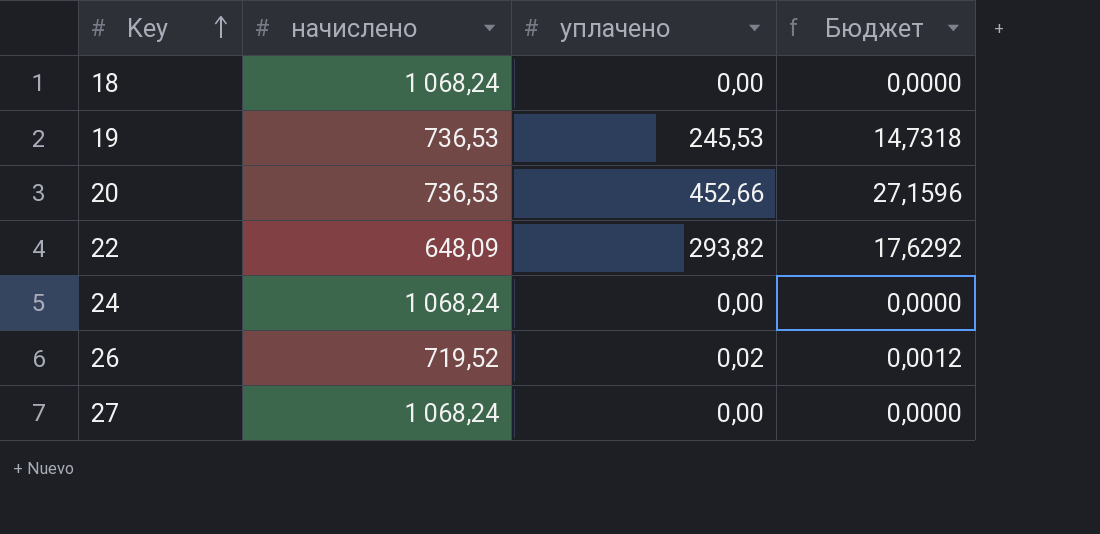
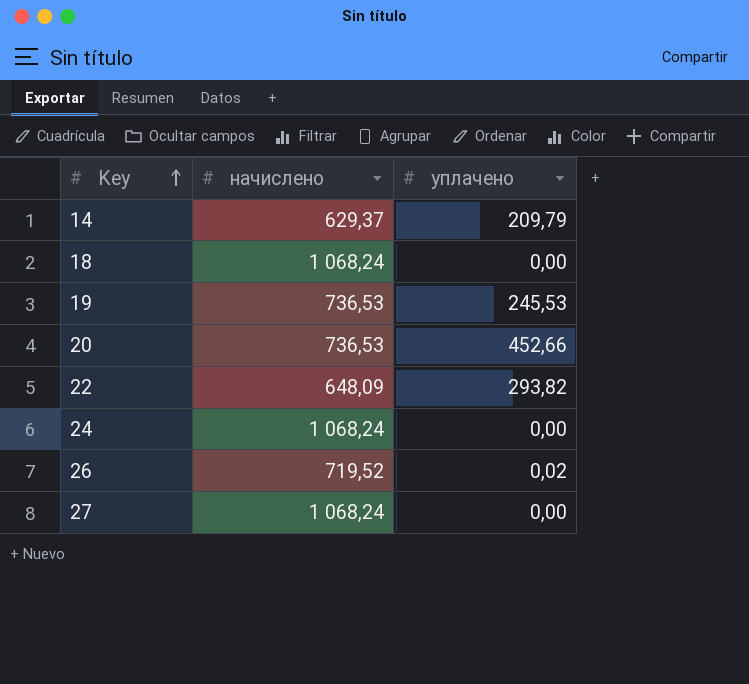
column Бюджет | formula: [уплачено] * 0,06 -> none
row 14: none -> 629,37 | 209,79

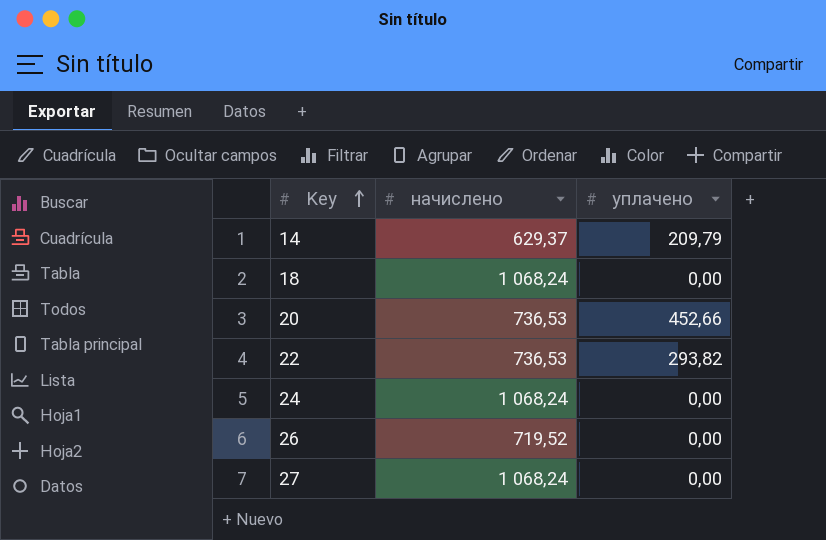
row 19: 736,53 | 245,53 -> none
22 | начислено: 648,09 -> 736,53
26 | уплачено: 0,02 -> 0,00

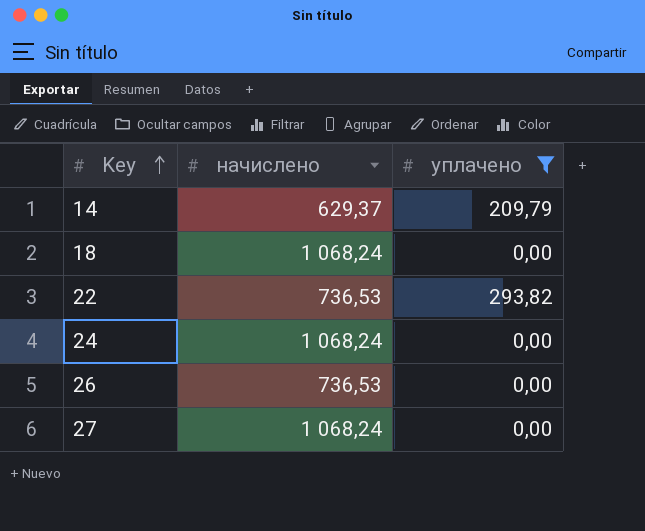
filter: none -> уплачено != 452,66
26 | начислено: 719,52 -> 736,53

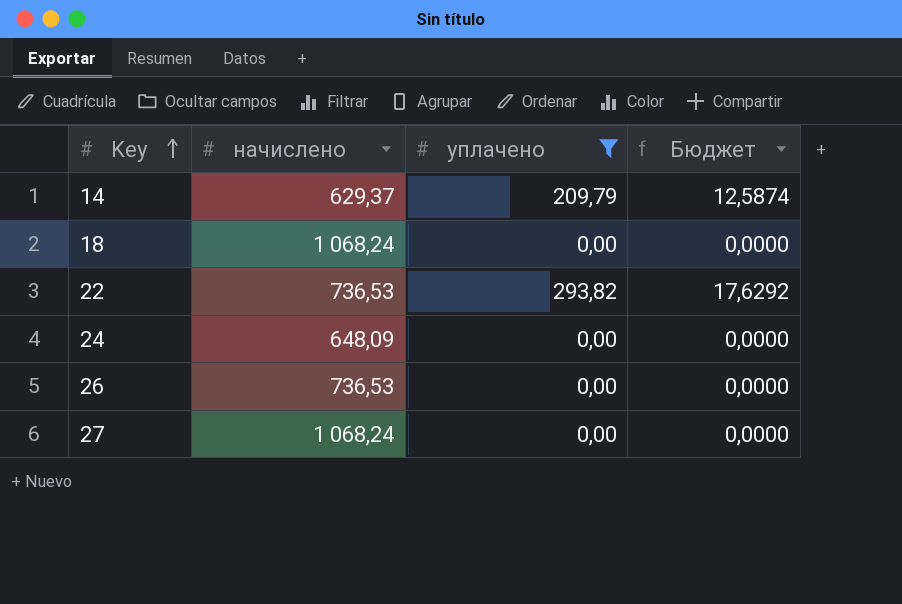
column Бюджет | formula: none -> [уплачено] * 0,06
24 | начислено: 1 068,24 -> 648,09

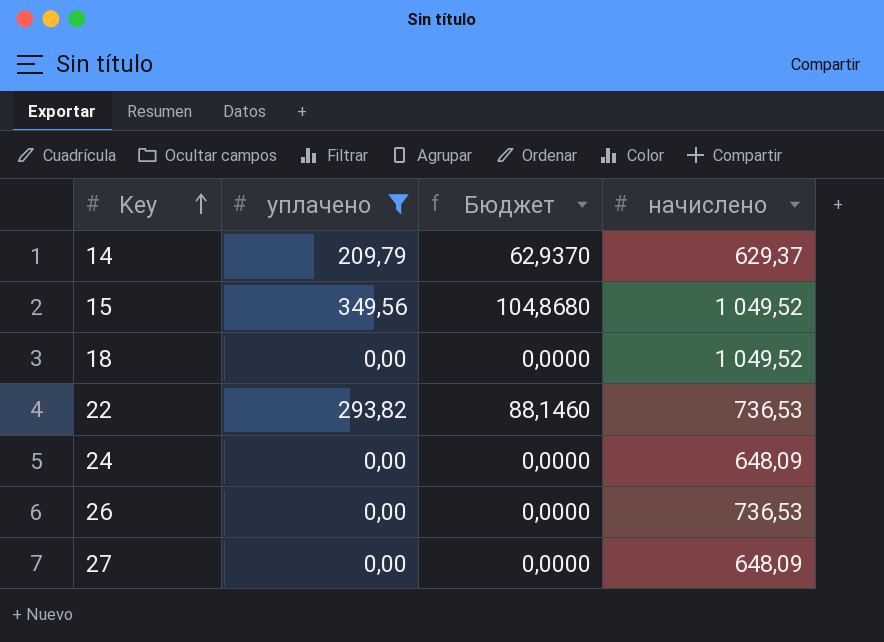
column Бюджет | formula: [уплачено] * 0,06 -> [уплачено] * 0,3
column начислено | position: 2 -> 4
row 15: none -> 349,56 | 104,8680 | 1 049,52
18 | начислено: 1 068,24 -> 1 049,52
27 | начислено: 1 068,24 -> 648,09

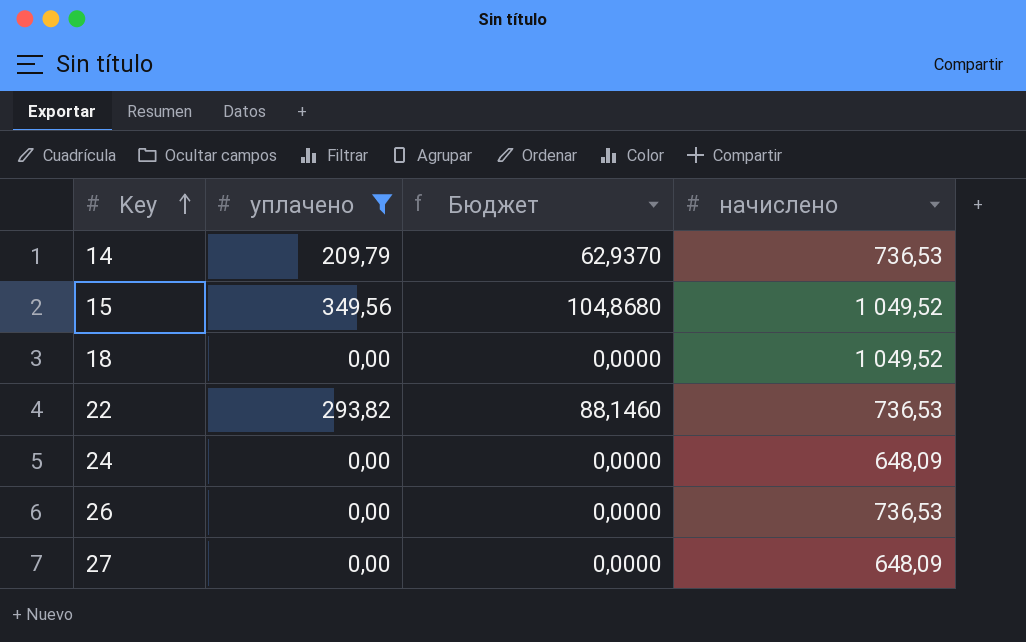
14 | начислено: 629,37 -> 736,53

